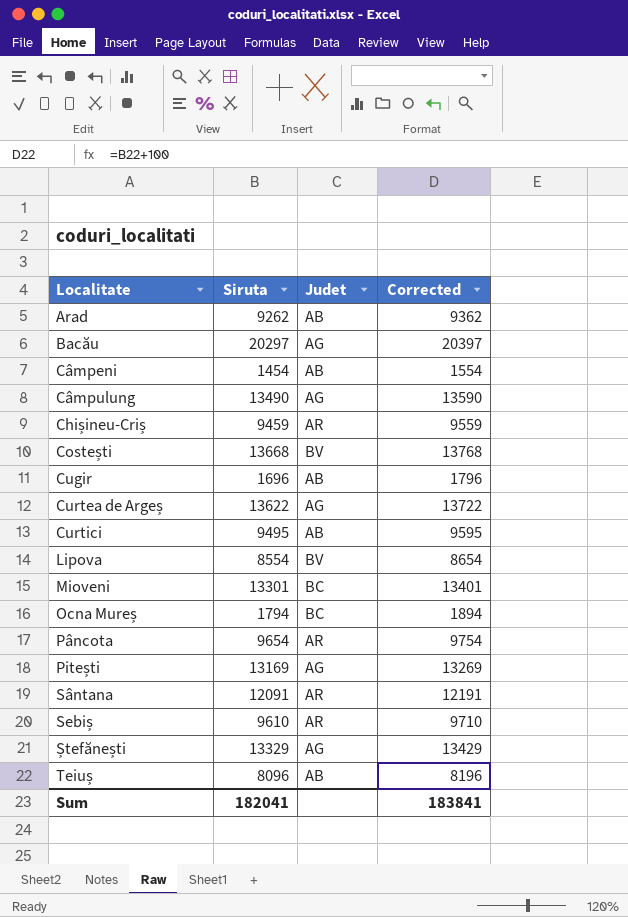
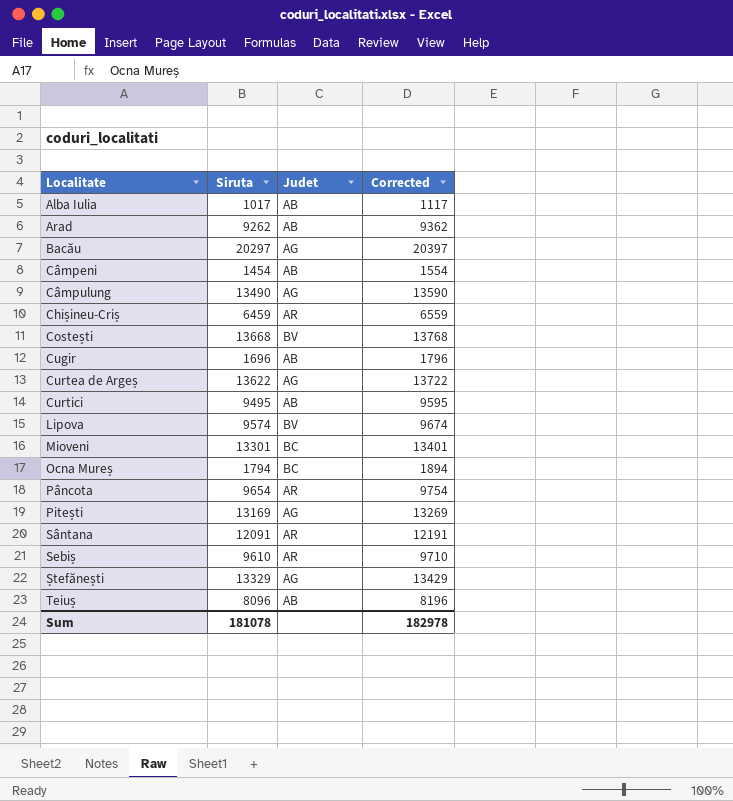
row Alba Iulia: none -> 1017 | AB | 1117
Chișineu-Criș | Siruta: 9459 -> 6459
Chișineu-Criș | Corrected: 9559 -> 6559
Lipova | Siruta: 8554 -> 9574
Lipova | Corrected: 8654 -> 9674
Sum | Siruta: 182041 -> 181078
Sum | Corrected: 183841 -> 182978

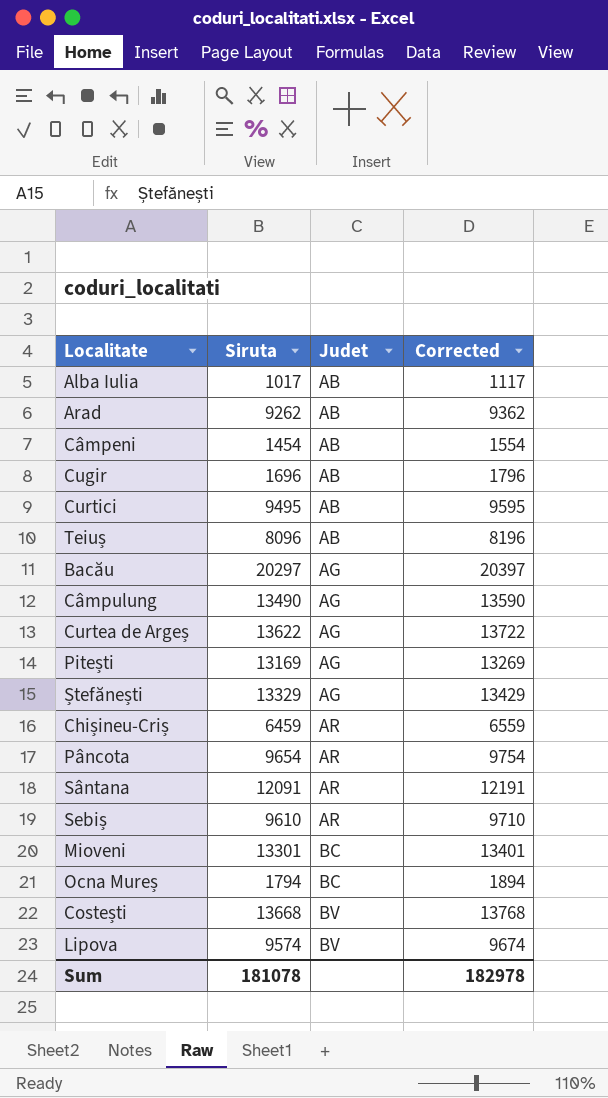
row order: Localitate ascending -> Judet ascending

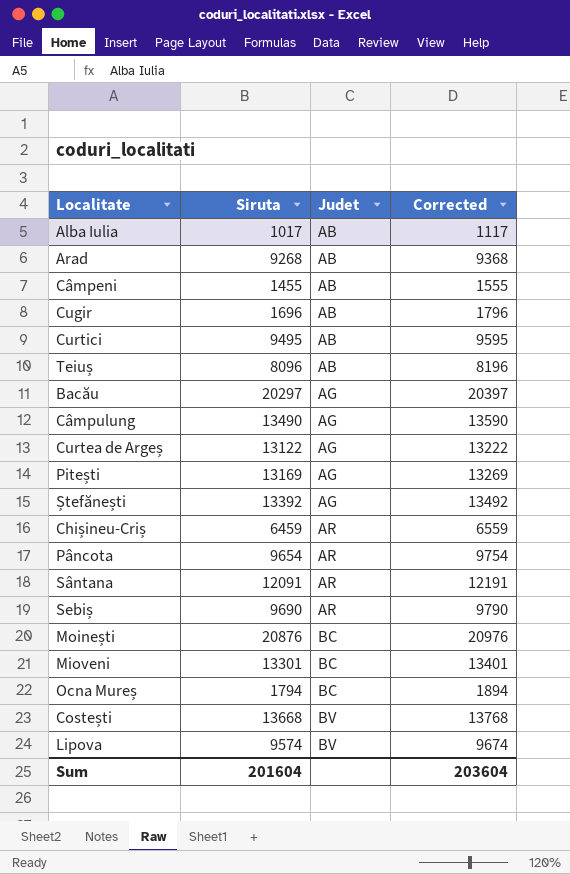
Arad | Siruta: 9262 -> 9268
Arad | Corrected: 9362 -> 9368
Câmpeni | Siruta: 1454 -> 1455
Câmpeni | Corrected: 1554 -> 1555
Curtea de Argeș | Siruta: 13622 -> 13122
Curtea de Argeș | Corrected: 13722 -> 13222
Ștefănești | Siruta: 13329 -> 13392
Ștefănești | Corrected: 13429 -> 13492
Sebiș | Siruta: 9610 -> 9690
Sebiș | Corrected: 9710 -> 9790
row Moinești: none -> 20876 | BC | 20976
Sum | Siruta: 181078 -> 201604
Sum | Corrected: 182978 -> 203604

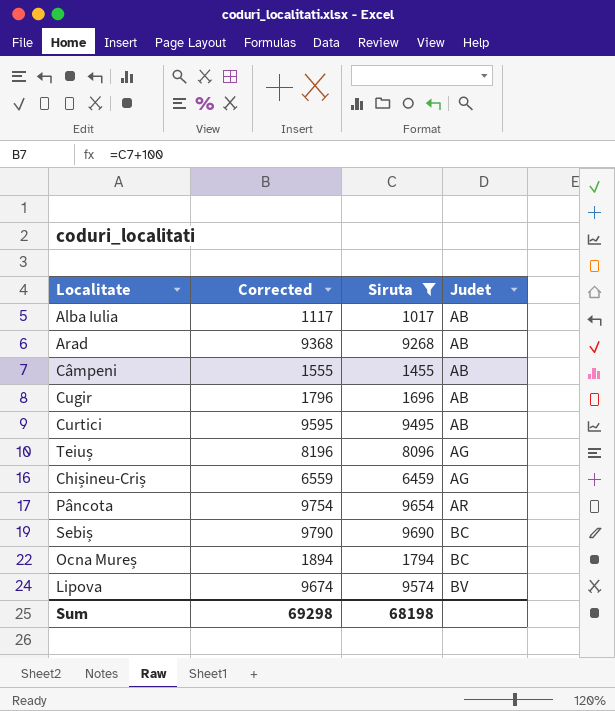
filter: none -> Siruta <= 9690
column Corrected | position: 4 -> 2
Teiuș | Judet: AB -> AG
Chișineu-Criș | Judet: AR -> AG
Sebiș | Judet: AR -> BC
Sum | Corrected: 203604 -> 69298
Sum | Siruta: 201604 -> 68198

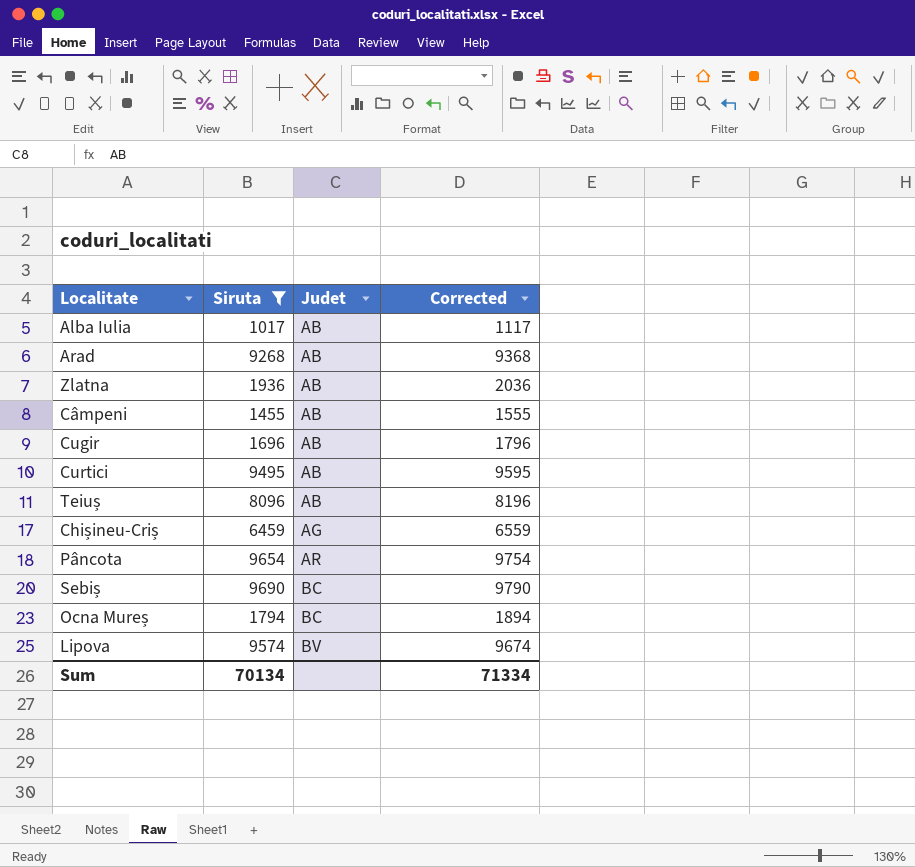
column Corrected | position: 2 -> 4
row Zlatna: none -> 1936 | AB | 2036
Teiuș | Judet: AG -> AB
Sum | Siruta: 68198 -> 70134
Sum | Corrected: 69298 -> 71334

